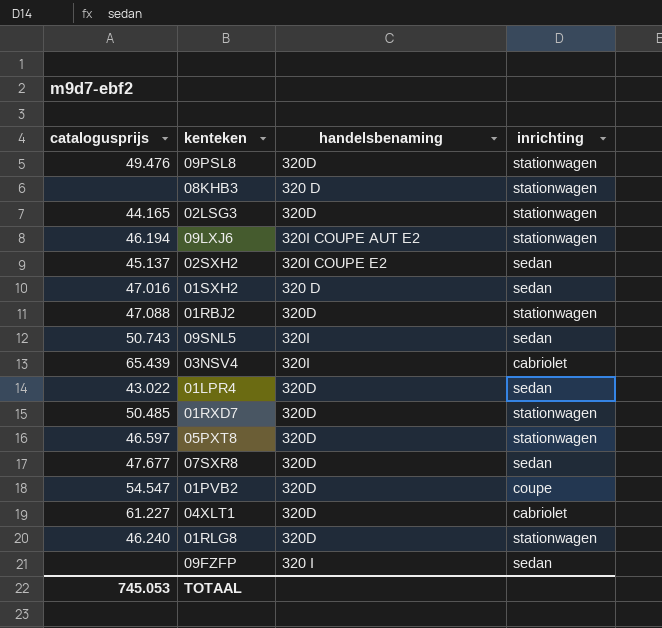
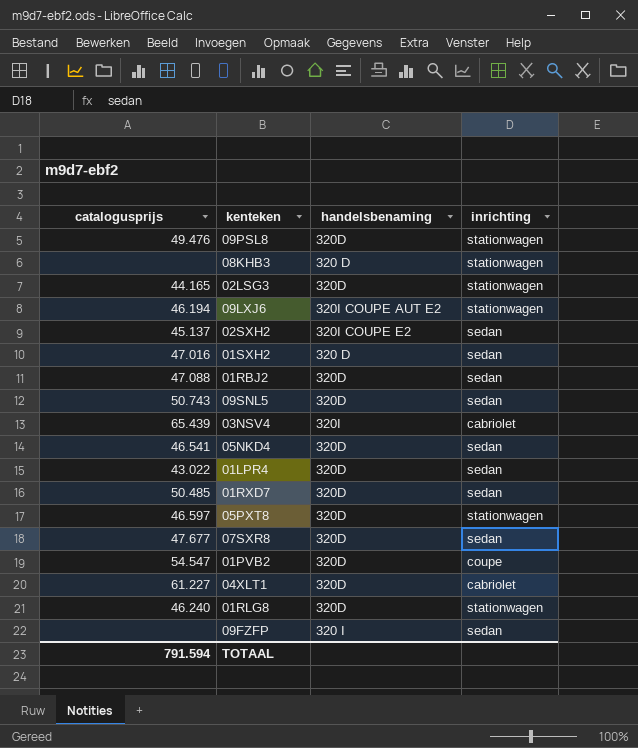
01RBJ2 | inrichting: stationwagen -> sedan
09SNL5 | handelsbenaming: 320I -> 320D
row 05NKD4: none -> 46.541 | 320D | sedan
01RXD7 | inrichting: stationwagen -> sedan
TOTAAL | catalogusprijs: 745.053 -> 791.594

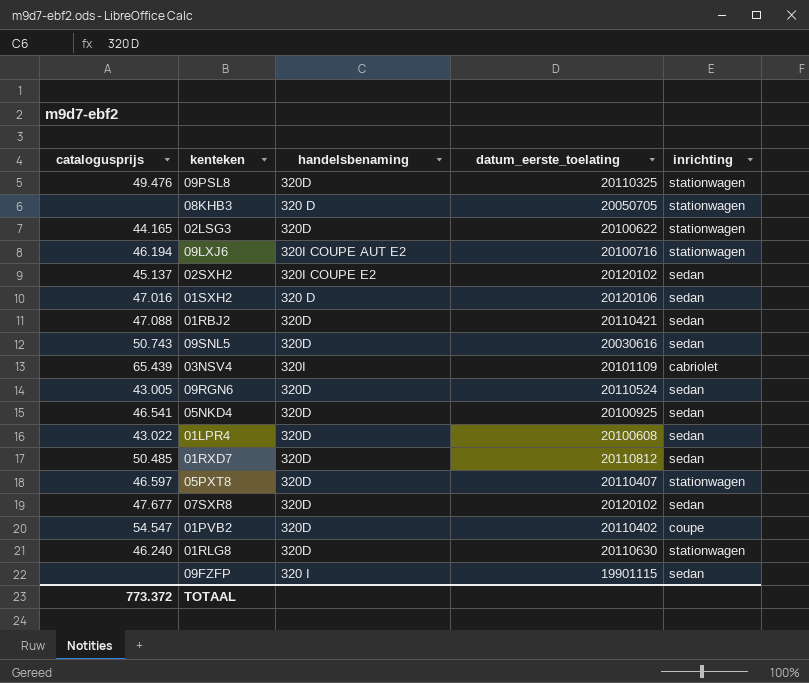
column datum_eerste_toelating | position: none -> 4
row 04XLT1: 61.227 | 320D | cabriolet -> none
row 09RGN6: none -> 43.005 | 320D | 20110524 | sedan
TOTAAL | catalogusprijs: 791.594 -> 773.372

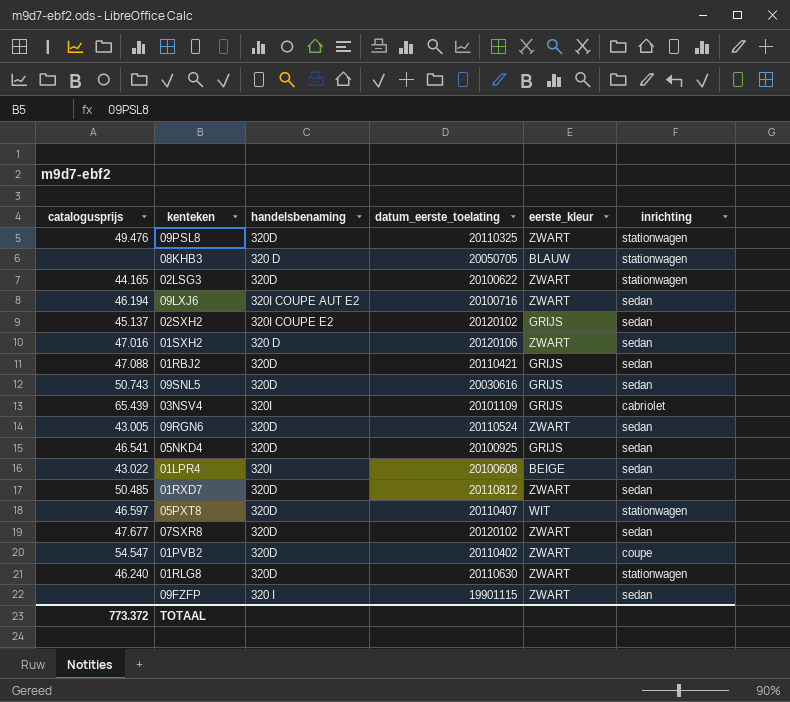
column eerste_kleur | position: none -> 5
09LXJ6 | inrichting: stationwagen -> sedan
01LPR4 | handelsbenaming: 320D -> 320I

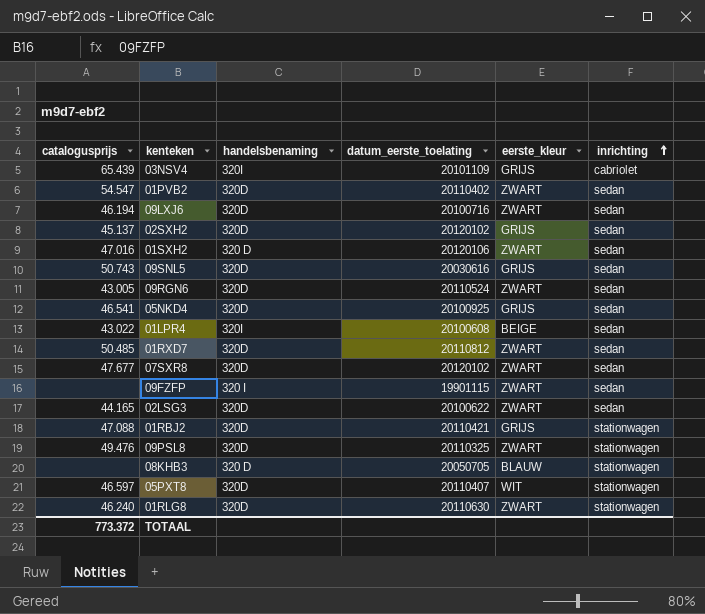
row order: none -> inrichting ascending
01PVB2 | inrichting: coupe -> sedan
09LXJ6 | handelsbenaming: 320I COUPE AUT E2 -> 320D
02SXH2 | handelsbenaming: 320I COUPE E2 -> 320D
02LSG3 | inrichting: stationwagen -> sedan
01RBJ2 | inrichting: sedan -> stationwagen

